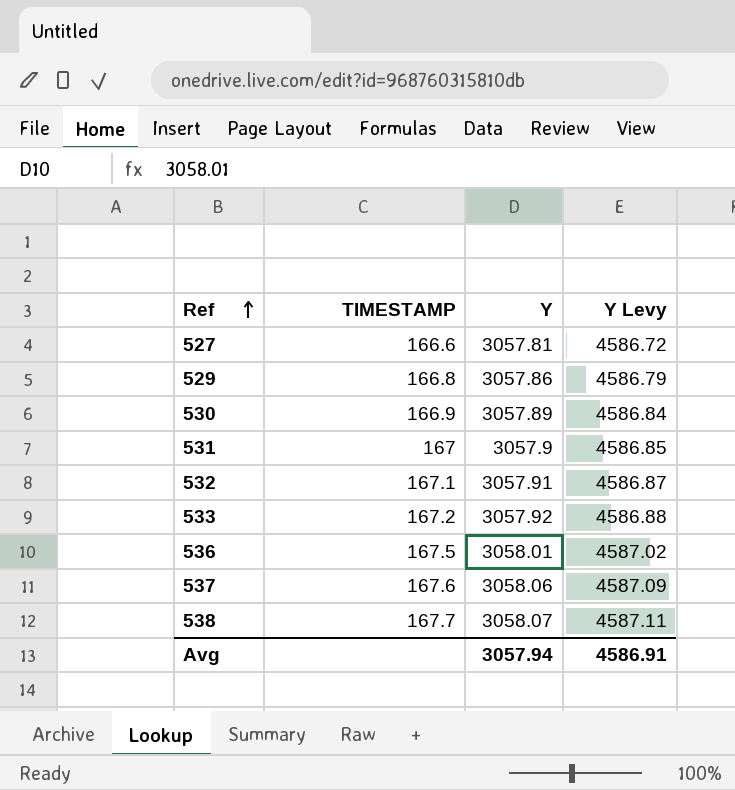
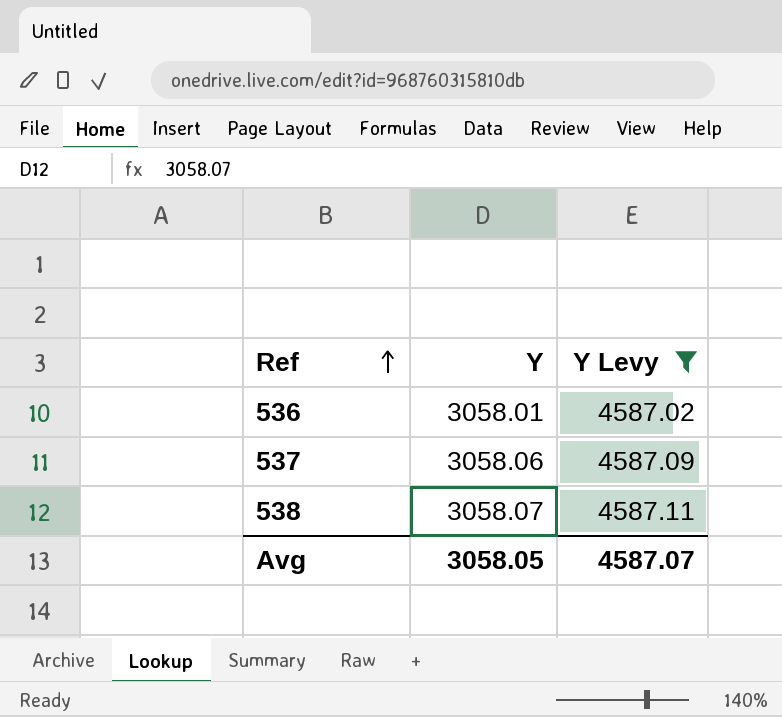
filter: none -> Y Levy >= 4587.02
column TIMESTAMP | position: 2 -> none
Avg | Y: 3057.94 -> 3058.05
Avg | Y Levy: 4586.91 -> 4587.07

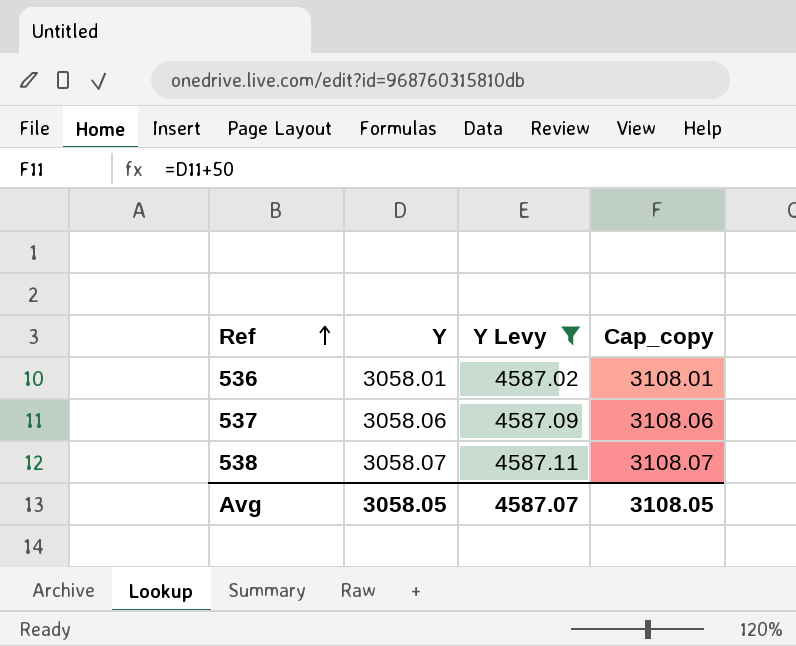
column Cap_copy | formula: none -> [Y] + 50

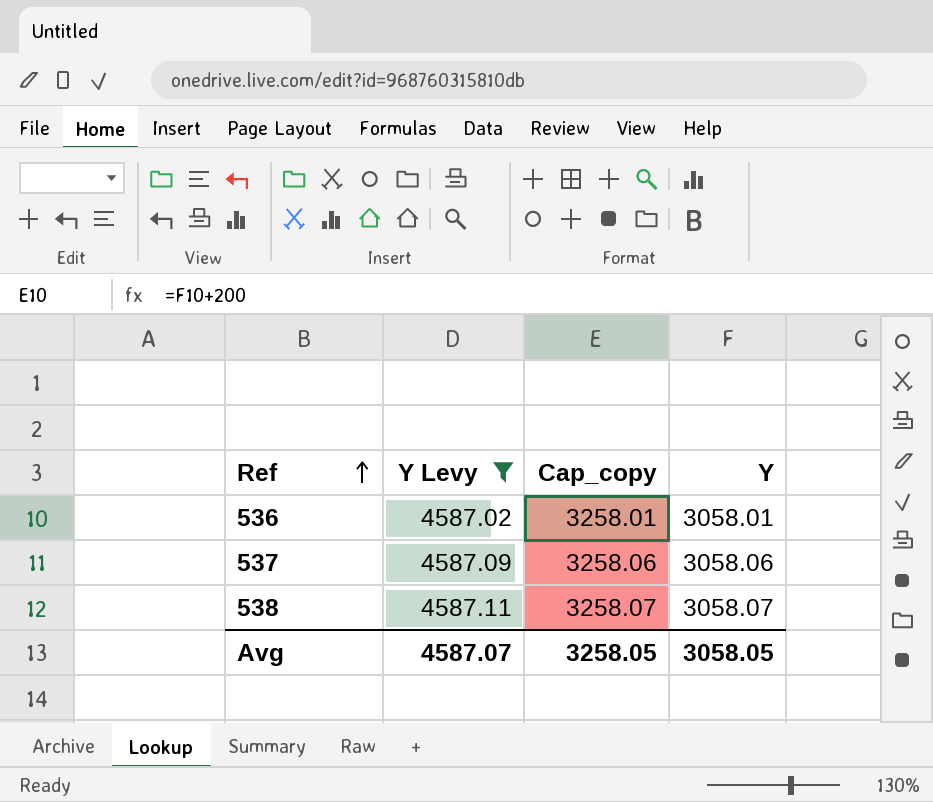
column Cap_copy | formula: [Y] + 50 -> [Y] + 200
column Y | position: 2 -> 4
Avg | Cap_copy: 3108.05 -> 3258.05

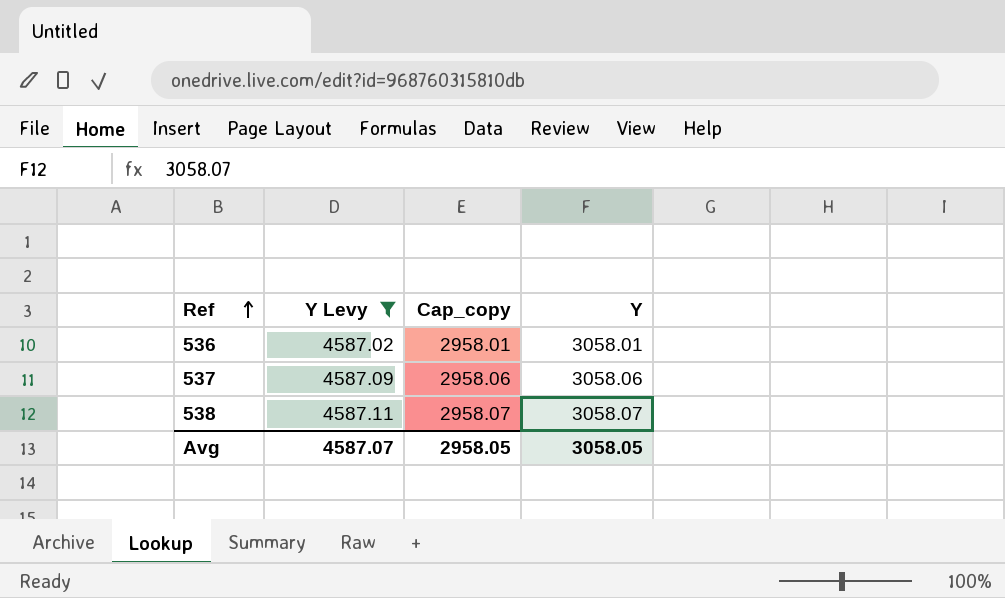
column Cap_copy | formula: [Y] + 200 -> [Y] - 100
Avg | Cap_copy: 3258.05 -> 2958.05

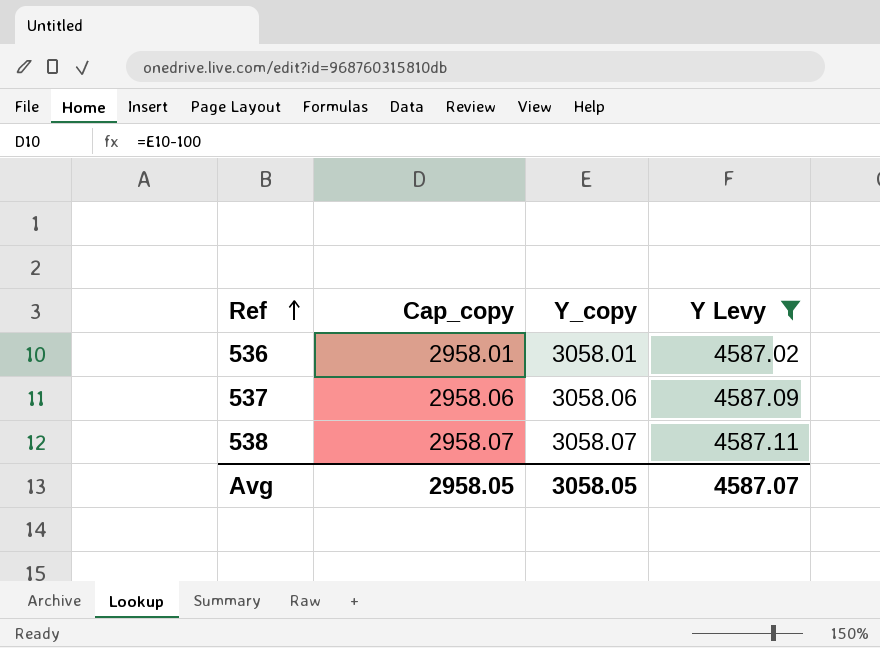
column name: Y -> Y_copy
column Y Levy | position: 2 -> 4

